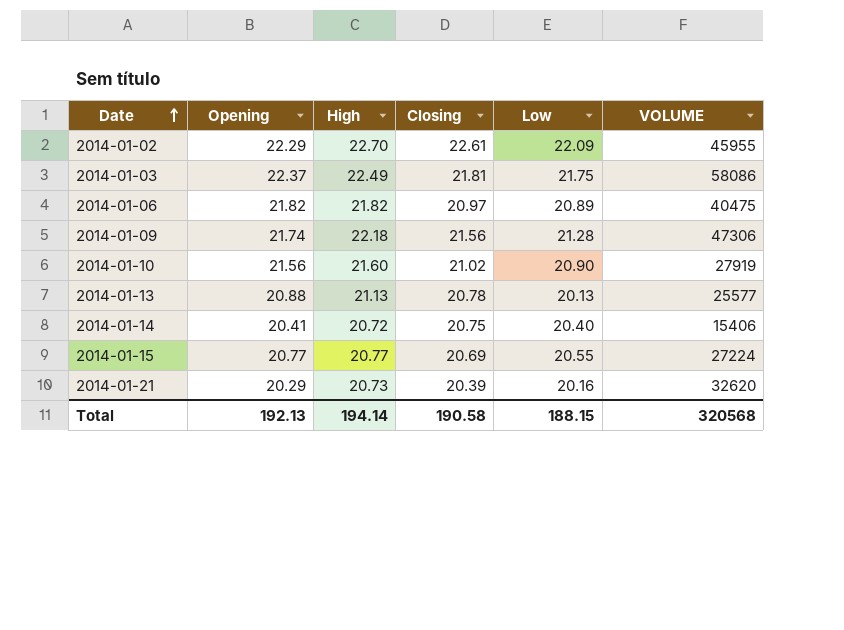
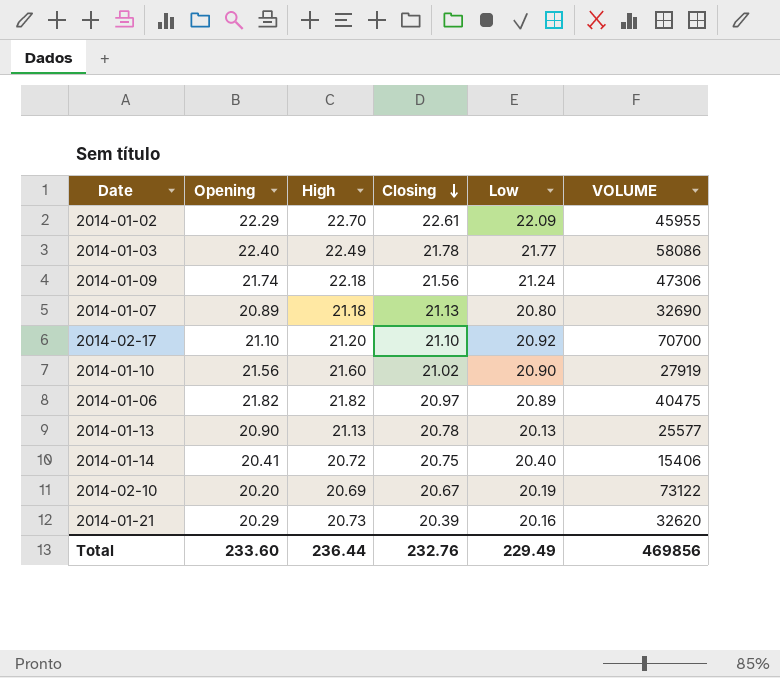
row order: Date ascending -> Closing descending
row 2014-01-15: 20.77 | 20.77 | 20.69 | 20.55 | 27224 -> none
2014-01-03 | Opening: 22.37 -> 22.40
2014-01-03 | Closing: 21.81 -> 21.78
2014-01-03 | Low: 21.75 -> 21.77
2014-01-09 | Low: 21.28 -> 21.24
row 2014-01-07: none -> 20.89 | 21.18 | 21.13 | 20.80 | 32690
row 2014-02-17: none -> 21.10 | 21.20 | 21.10 | 20.92 | 70700
2014-01-13 | Opening: 20.88 -> 20.90
row 2014-02-10: none -> 20.20 | 20.69 | 20.67 | 20.19 | 73122
Total | Opening: 192.13 -> 233.60
Total | High: 194.14 -> 236.44
Total | Closing: 190.58 -> 232.76
Total | Low: 188.15 -> 229.49
Total | VOLUME: 320568 -> 469856

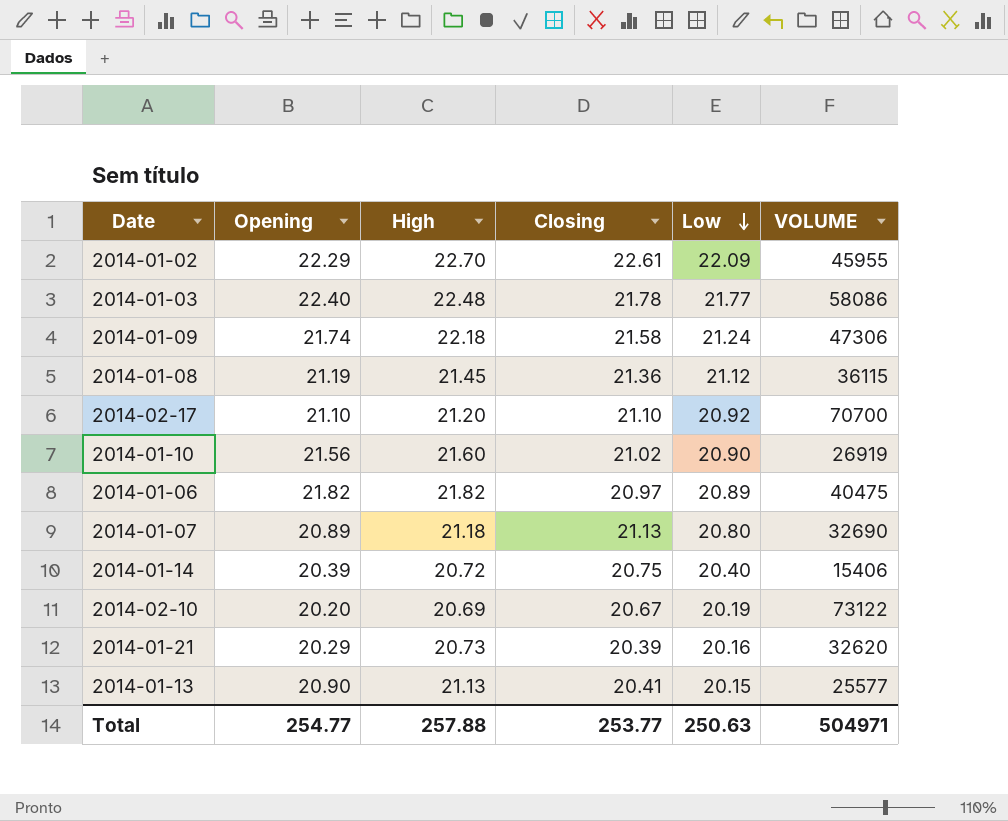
row order: Closing descending -> Low descending
2014-01-03 | High: 22.49 -> 22.48
2014-01-09 | Closing: 21.56 -> 21.58
row 2014-01-08: none -> 21.19 | 21.45 | 21.36 | 21.12 | 36115
2014-01-10 | VOLUME: 27919 -> 26919
2014-01-14 | Opening: 20.41 -> 20.39
2014-01-13 | Closing: 20.78 -> 20.41
2014-01-13 | Low: 20.13 -> 20.15
Total | Opening: 233.60 -> 254.77
Total | High: 236.44 -> 257.88
Total | Closing: 232.76 -> 253.77
Total | Low: 229.49 -> 250.63
Total | VOLUME: 469856 -> 504971

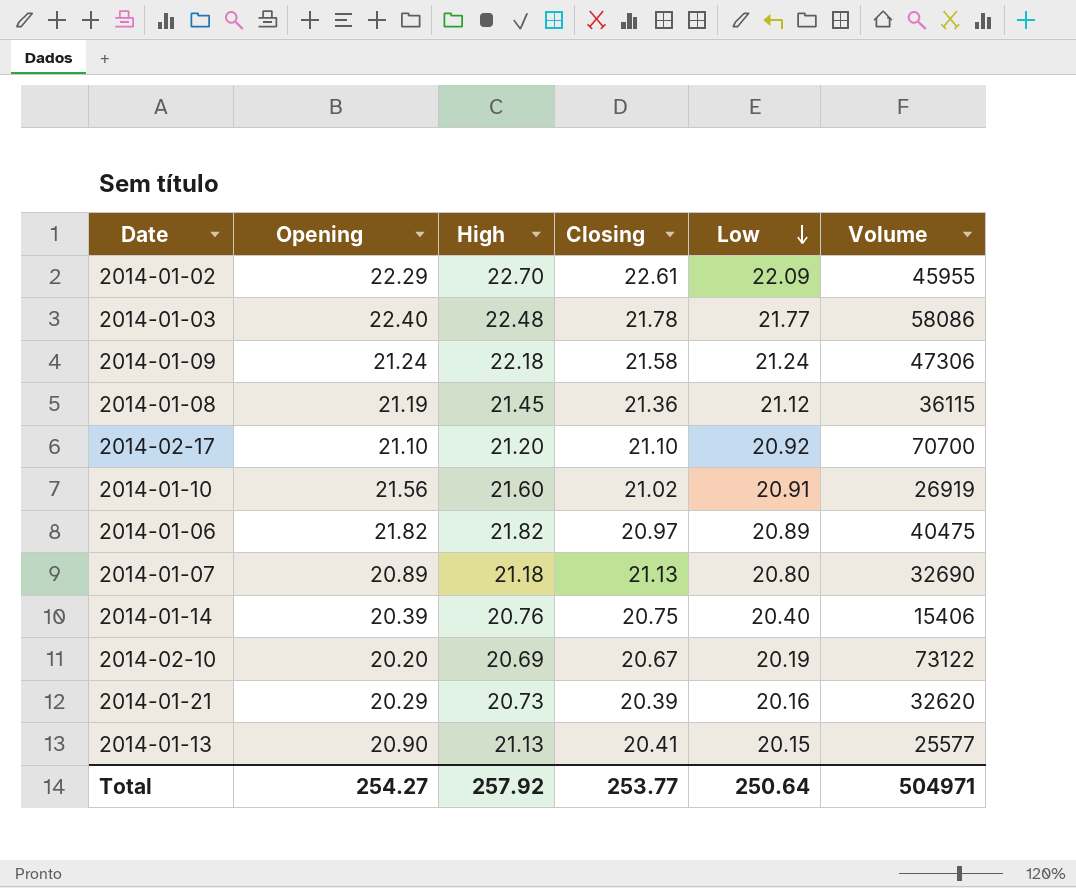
column name: VOLUME -> Volume
2014-01-09 | Opening: 21.74 -> 21.24
2014-01-10 | Low: 20.90 -> 20.91
2014-01-14 | High: 20.72 -> 20.76
Total | Opening: 254.77 -> 254.27
Total | High: 257.88 -> 257.92
Total | Low: 250.63 -> 250.64

